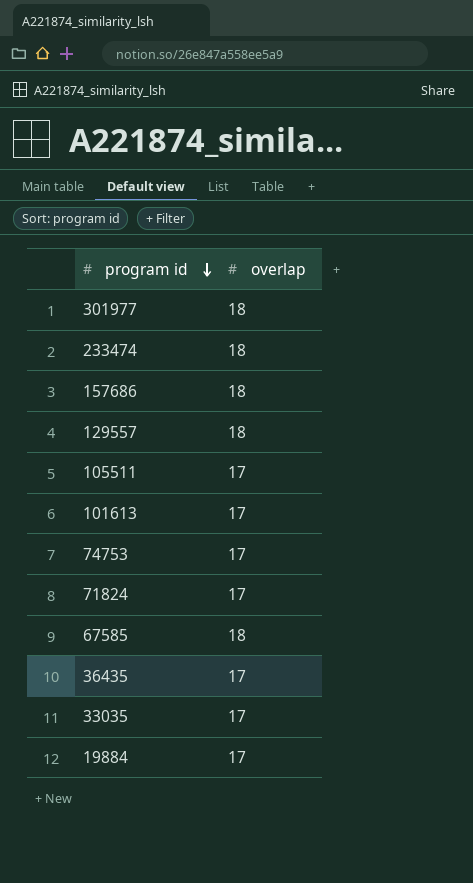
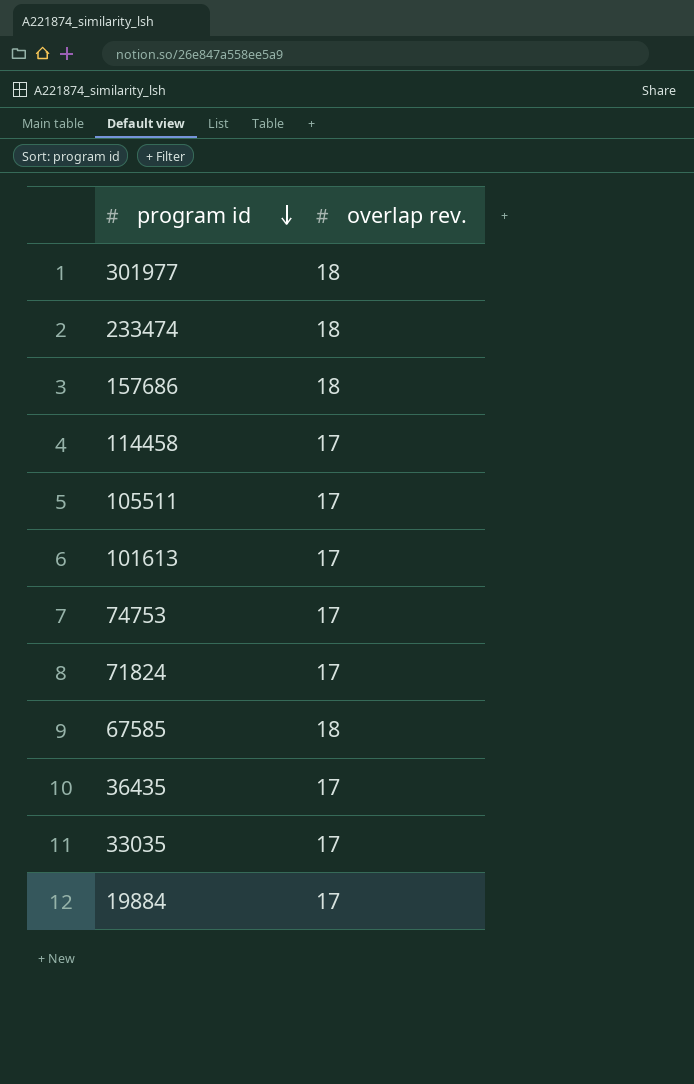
column name: overlap -> overlap rev.
row 129557: 18 -> none
row 114458: none -> 17

